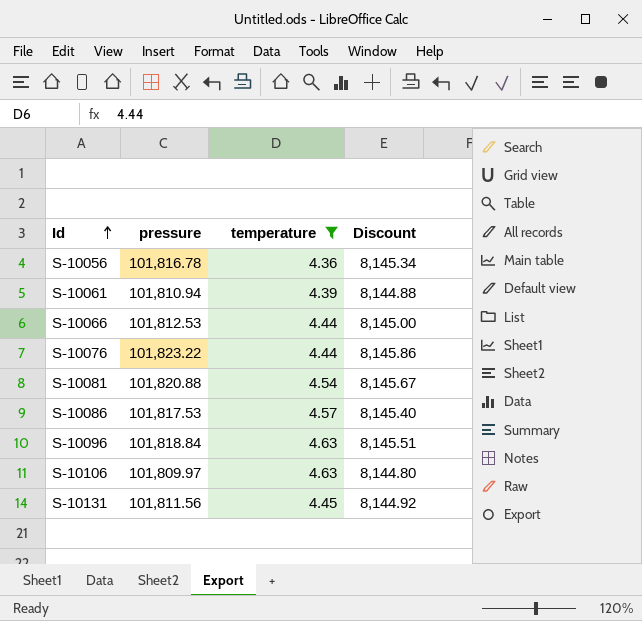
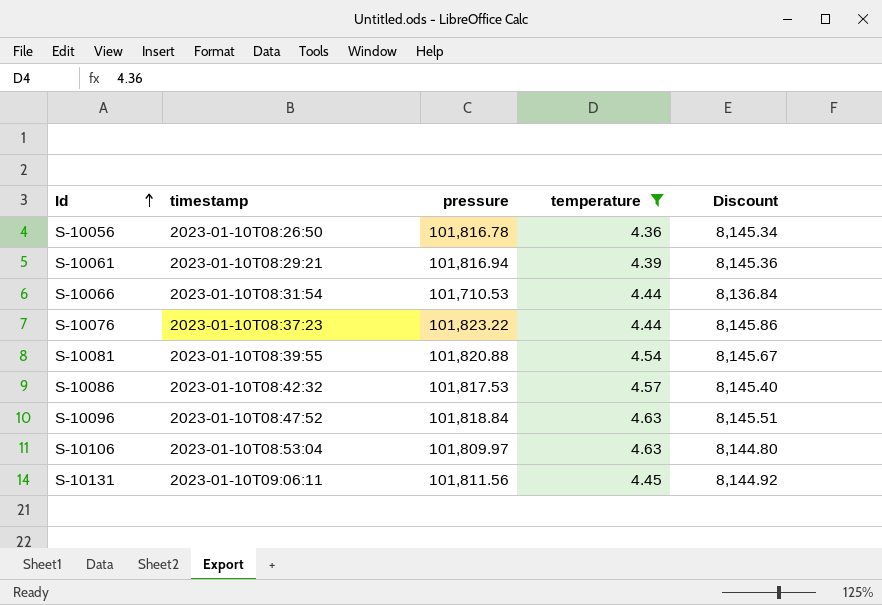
column timestamp | position: none -> 2
S-10061 | pressure: 101,810.94 -> 101,816.94
S-10061 | Discount: 8,144.88 -> 8,145.36
S-10066 | pressure: 101,812.53 -> 101,710.53
S-10066 | Discount: 8,145.00 -> 8,136.84

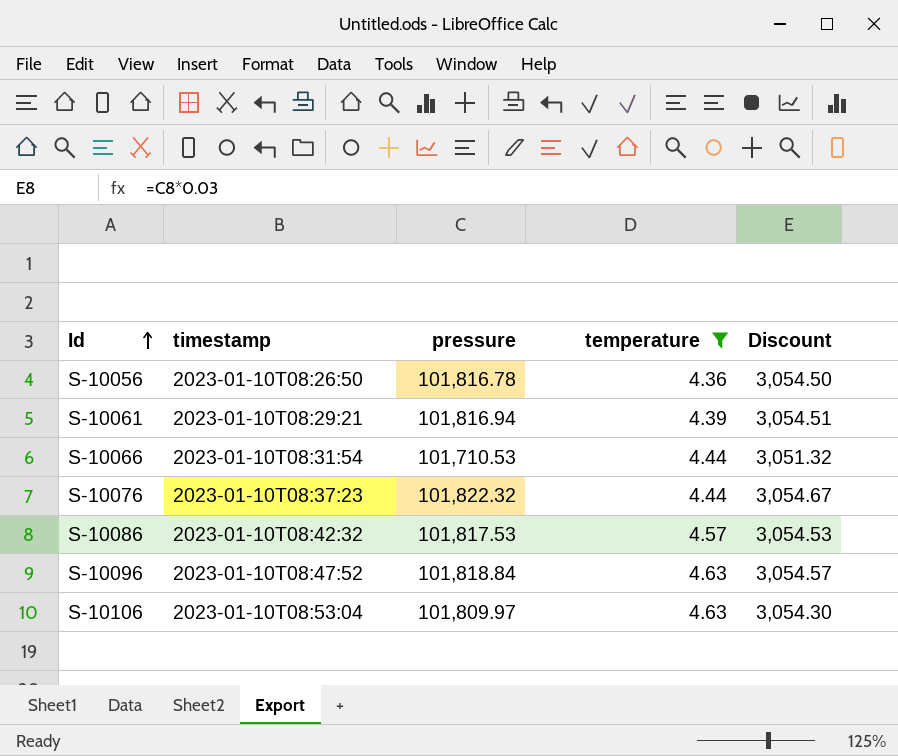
column Discount | formula: [pressure] * 0.08 -> [pressure] * 0.03
row S-10081: 2023-01-10T08:39:55 | 101,820.88 | 4.54 | 8,145.67 -> none
row S-10131: 2023-01-10T09:06:11 | 101,811.56 | 4.45 | 8,144.92 -> none
S-10076 | pressure: 101,823.22 -> 101,822.32

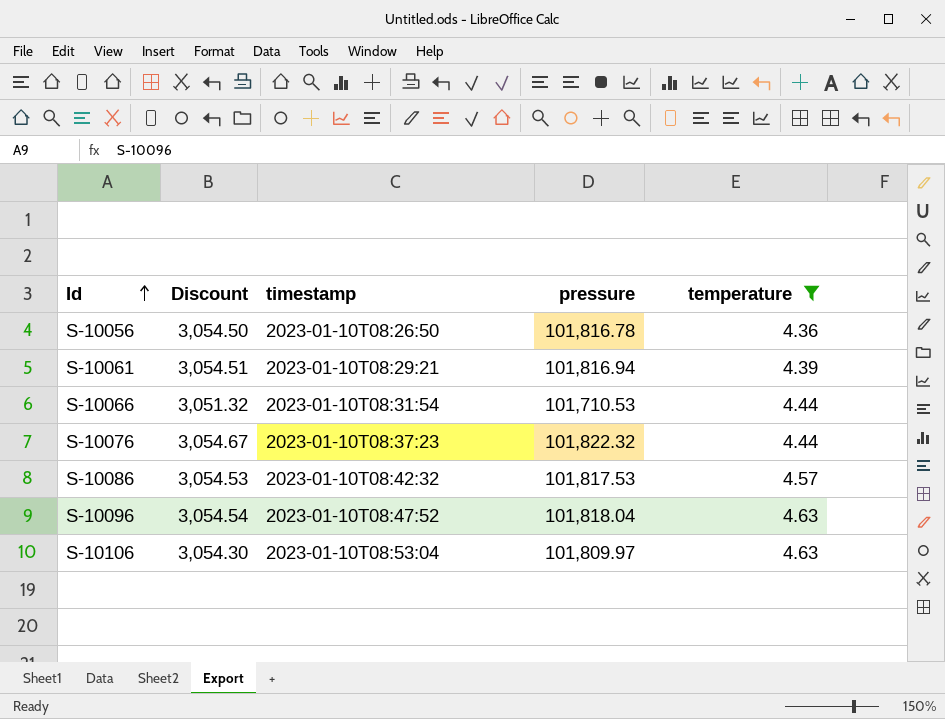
column Discount | position: 5 -> 2
S-10096 | Discount: 3,054.57 -> 3,054.54
S-10096 | pressure: 101,818.84 -> 101,818.04

